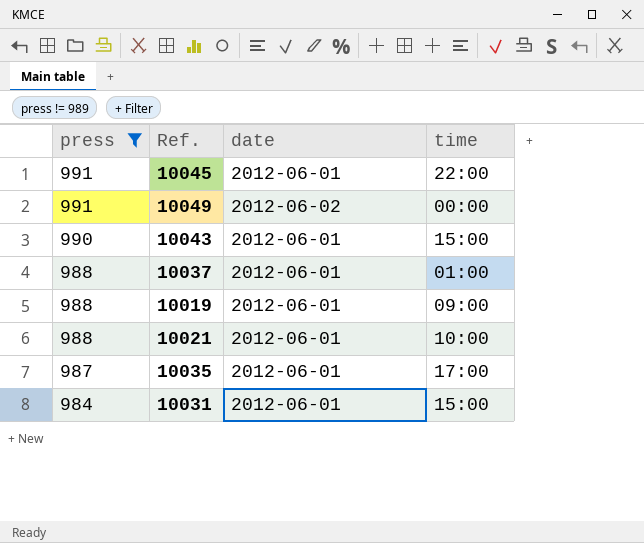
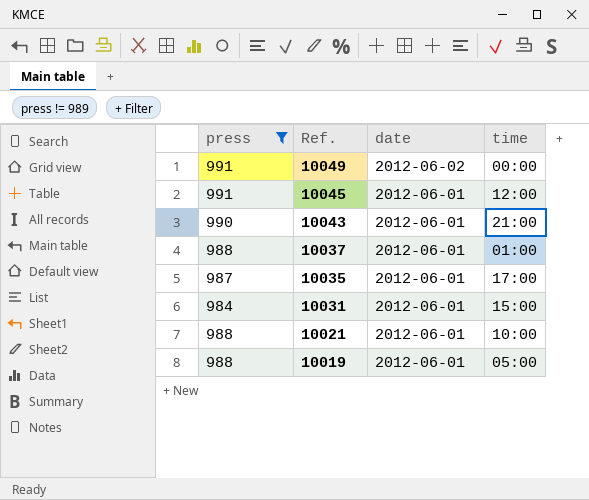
row order: press descending -> Ref. descending
10045 | time: 22:00 -> 12:00
10043 | time: 15:00 -> 21:00
10019 | time: 09:00 -> 05:00

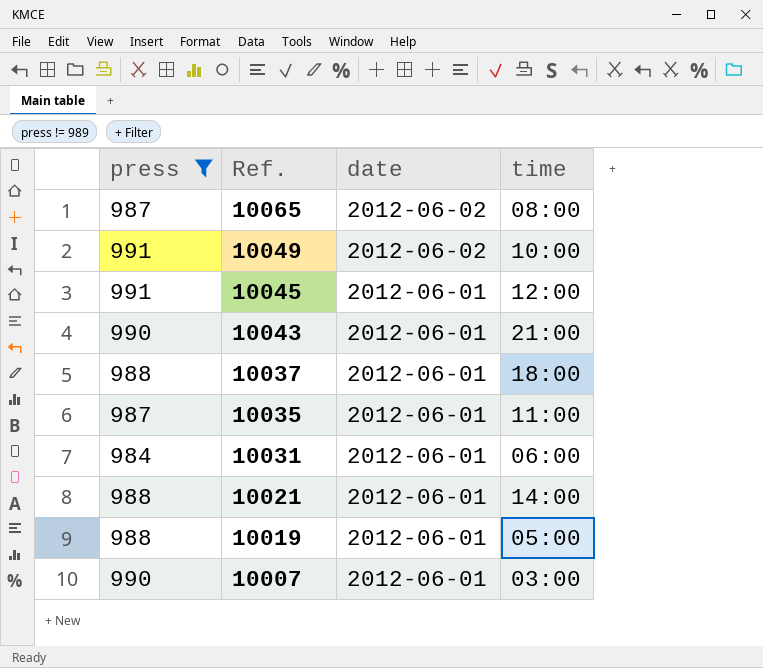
row 10065: none -> 987 | 2012-06-02 | 08:00
10049 | time: 00:00 -> 10:00
10037 | time: 01:00 -> 18:00
10035 | time: 17:00 -> 11:00
10031 | time: 15:00 -> 06:00
10021 | time: 10:00 -> 14:00
row 10007: none -> 990 | 2012-06-01 | 03:00

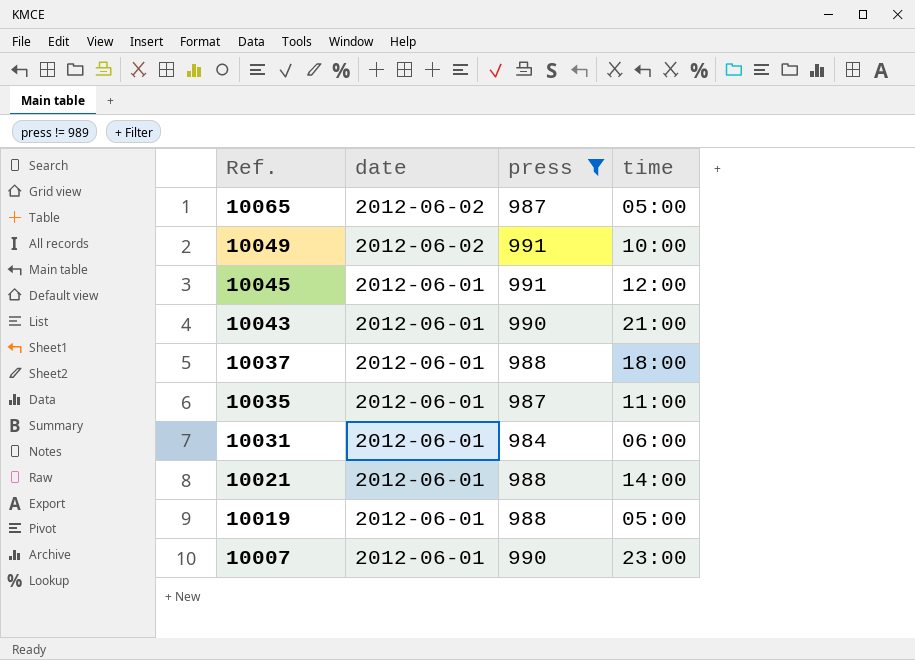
column press | position: 1 -> 3
10065 | time: 08:00 -> 05:00
10007 | time: 03:00 -> 23:00

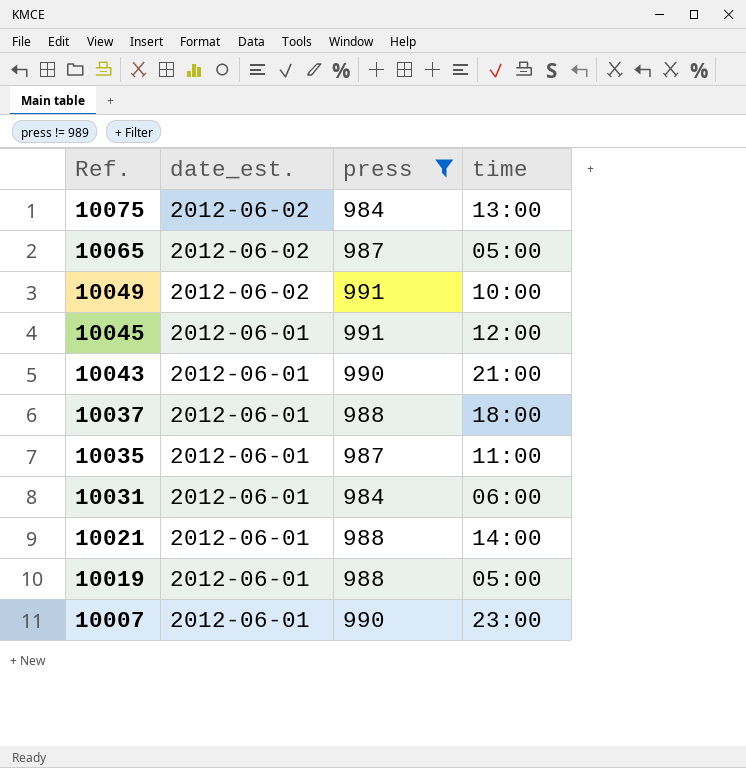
column name: date -> date_est.
row 10075: none -> 2012-06-02 | 984 | 13:00

